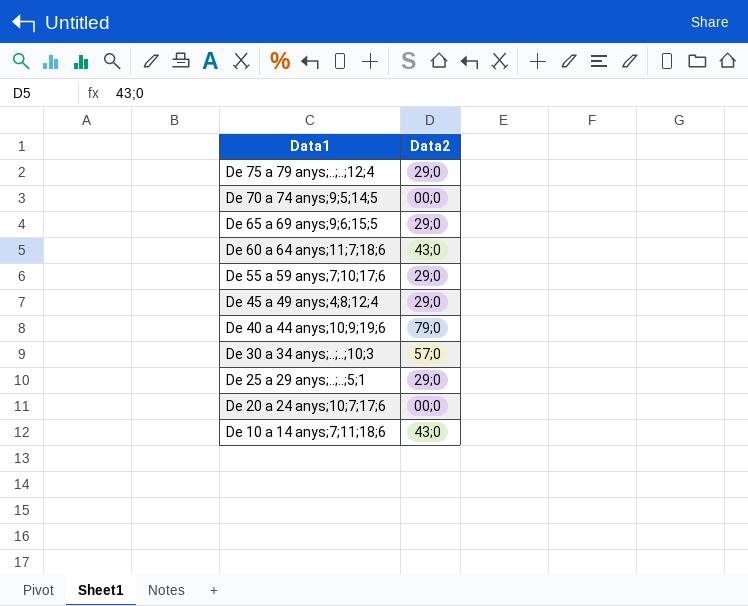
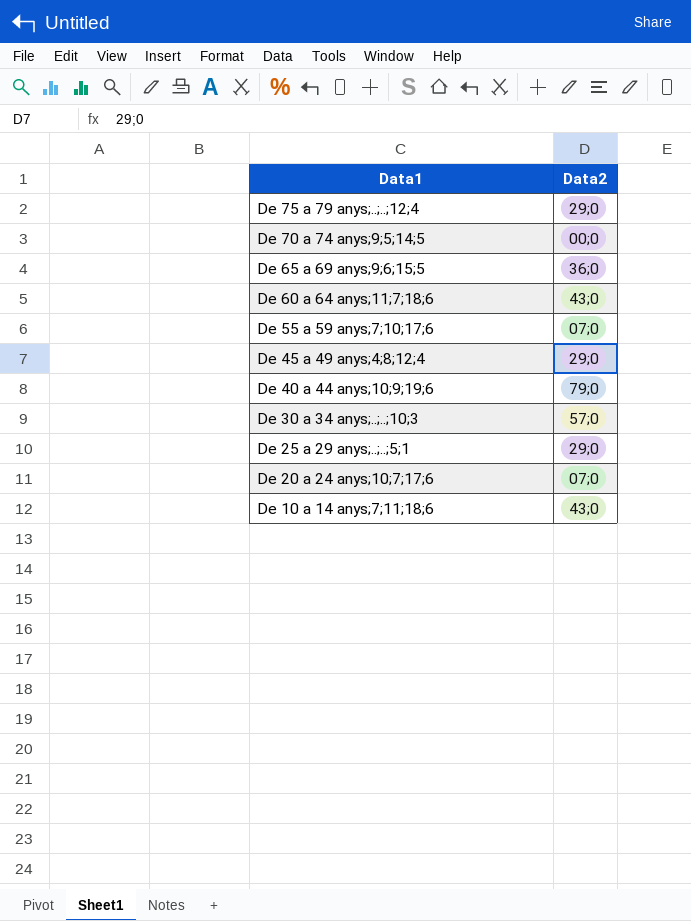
De 65 a 69 anys;9;6;15;5 | Data2: 29;0 -> 36;0
De 55 a 59 anys;7;10;17;6 | Data2: 29;0 -> 07;0
De 20 a 24 anys;10;7;17;6 | Data2: 00;0 -> 07;0

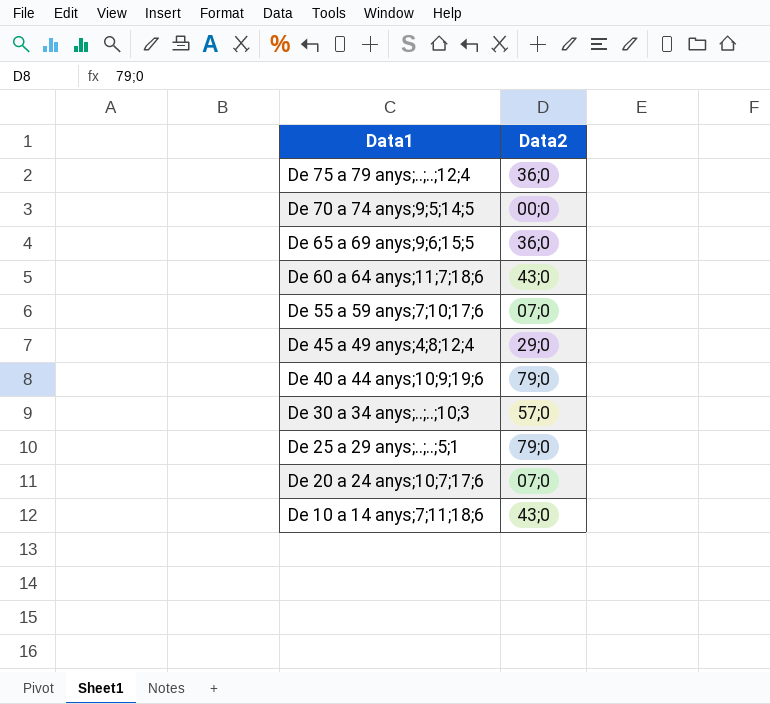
De 75 a 79 anys;..;..;12;4 | Data2: 29;0 -> 36;0
De 25 a 29 anys;..;..;5;1 | Data2: 29;0 -> 79;0

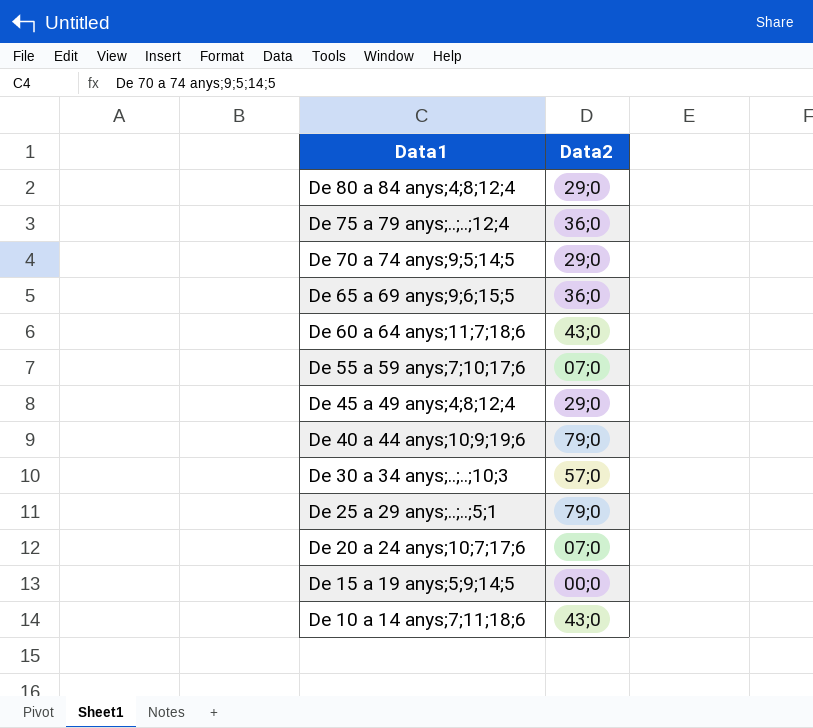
row De 80 a 84 anys;4;8;12;4: none -> 29;0
De 70 a 74 anys;9;5;14;5 | Data2: 00;0 -> 29;0
row De 15 a 19 anys;5;9;14;5: none -> 00;0

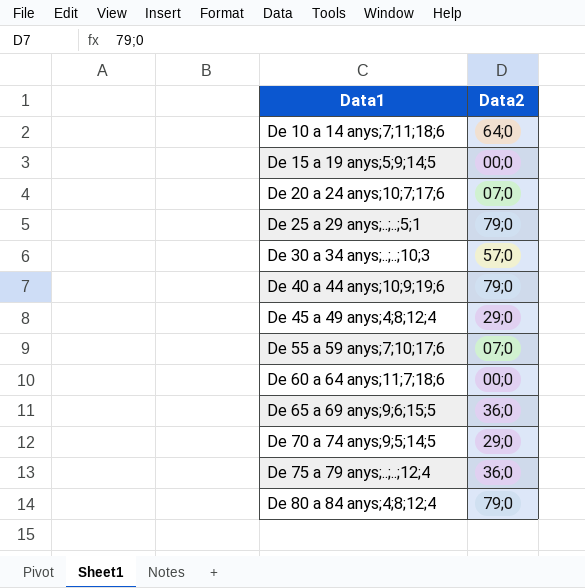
row order: Data1 descending -> Data1 ascending
De 10 a 14 anys;7;11;18;6 | Data2: 43;0 -> 64;0
De 60 a 64 anys;11;7;18;6 | Data2: 43;0 -> 00;0
De 80 a 84 anys;4;8;12;4 | Data2: 29;0 -> 79;0

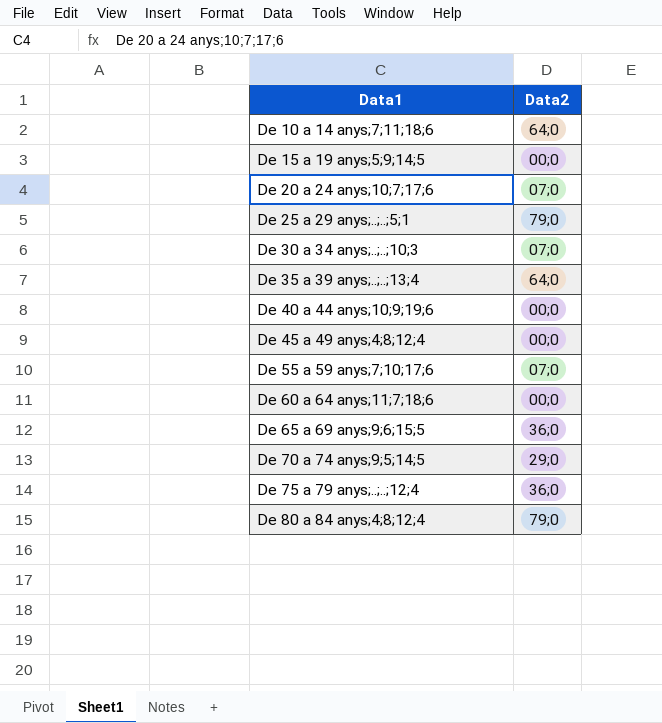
De 30 a 34 anys;..;..;10;3 | Data2: 57;0 -> 07;0
row De 35 a 39 anys;..;..;13;4: none -> 64;0
De 40 a 44 anys;10;9;19;6 | Data2: 79;0 -> 00;0
De 45 a 49 anys;4;8;12;4 | Data2: 29;0 -> 00;0

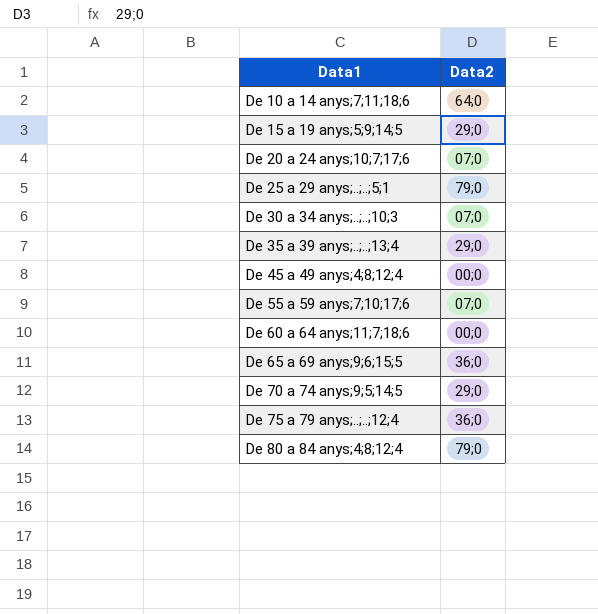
row De 40 a 44 anys;10;9;19;6: 00;0 -> none
De 15 a 19 anys;5;9;14;5 | Data2: 00;0 -> 29;0
De 35 a 39 anys;..;..;13;4 | Data2: 64;0 -> 29;0

